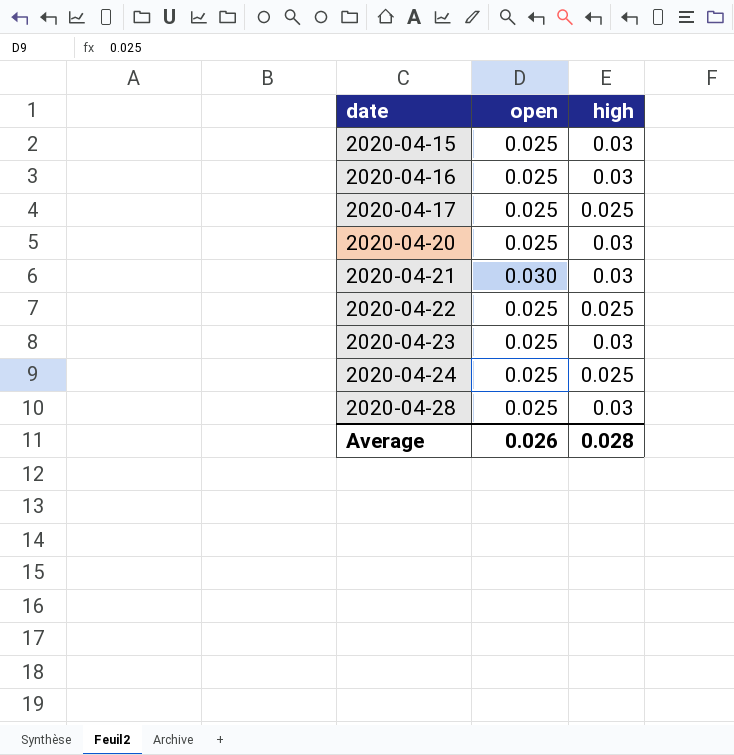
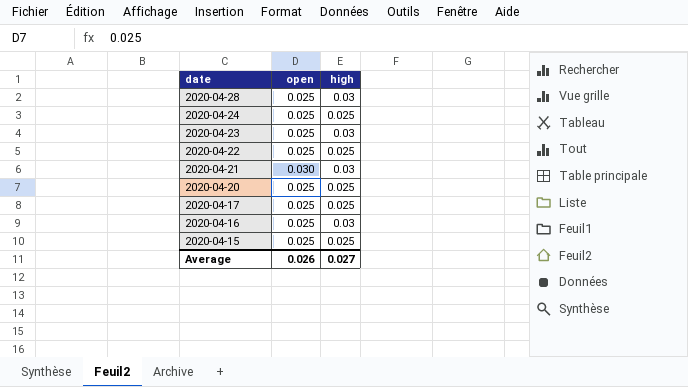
row order: date ascending -> date descending
2020-04-20 | high: 0.03 -> 0.025
2020-04-15 | high: 0.03 -> 0.025
Average | high: 0.028 -> 0.027

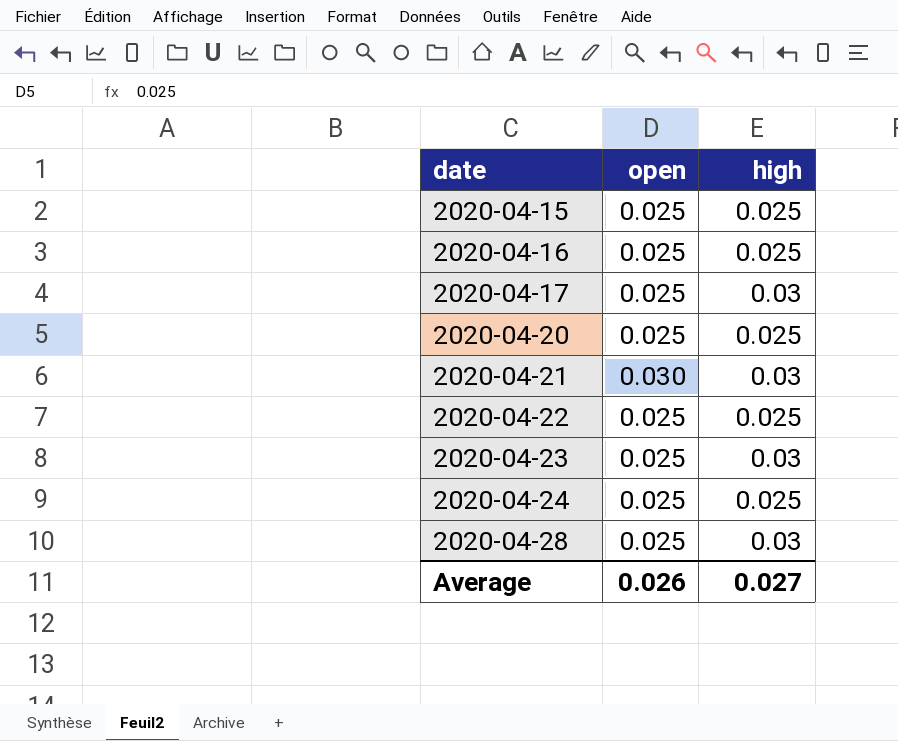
row order: date descending -> date ascending
2020-04-16 | high: 0.03 -> 0.025
2020-04-17 | high: 0.025 -> 0.03

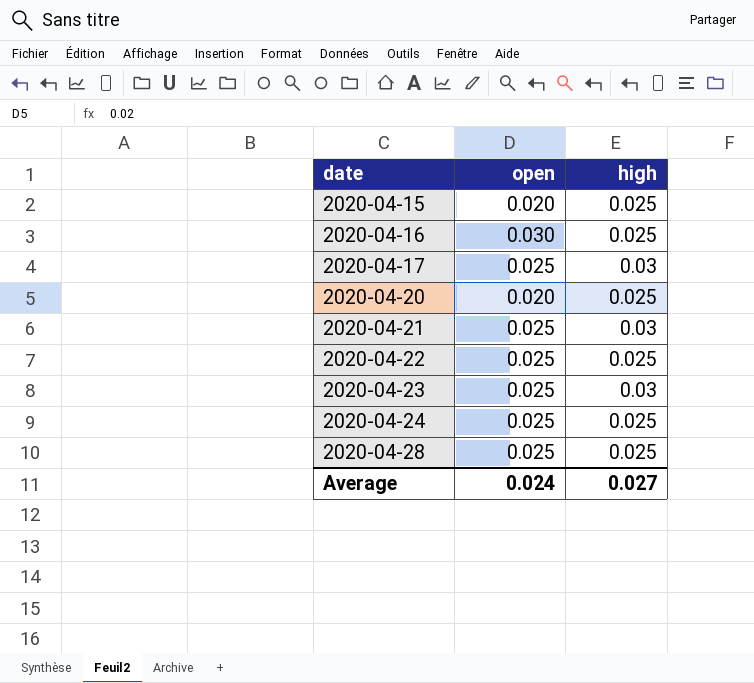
2020-04-15 | open: 0.025 -> 0.020
2020-04-16 | open: 0.025 -> 0.030
2020-04-20 | open: 0.025 -> 0.020
2020-04-21 | open: 0.030 -> 0.025
2020-04-28 | high: 0.03 -> 0.025
Average | open: 0.026 -> 0.024

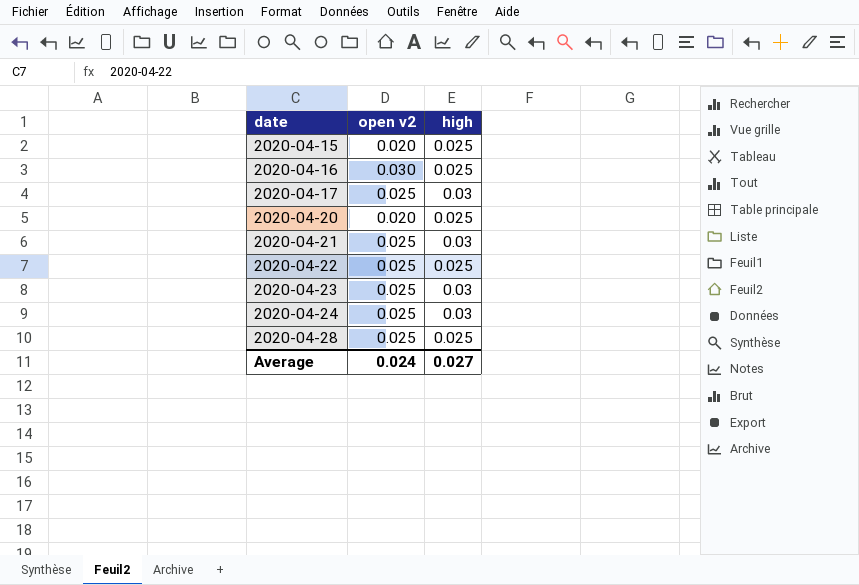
column name: open -> open v2
2020-04-24 | high: 0.025 -> 0.03

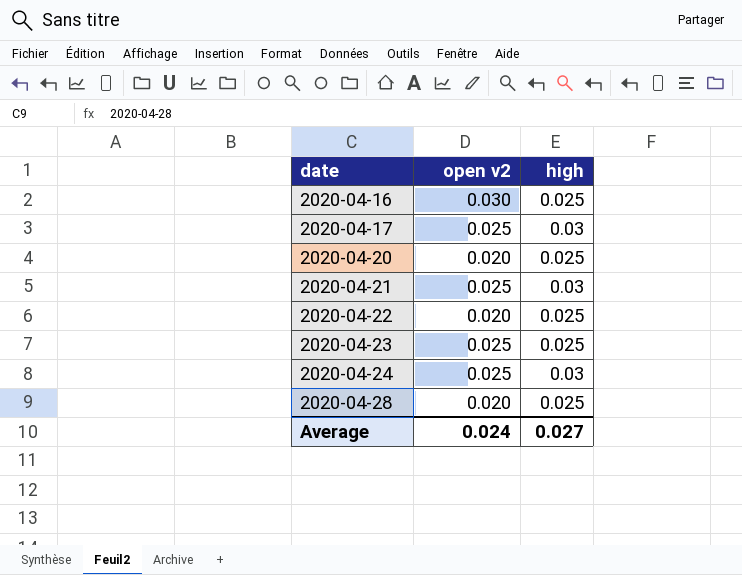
row 2020-04-15: 0.020 | 0.025 -> none
2020-04-22 | open v2: 0.025 -> 0.020
2020-04-23 | high: 0.03 -> 0.025
2020-04-28 | open v2: 0.025 -> 0.020

